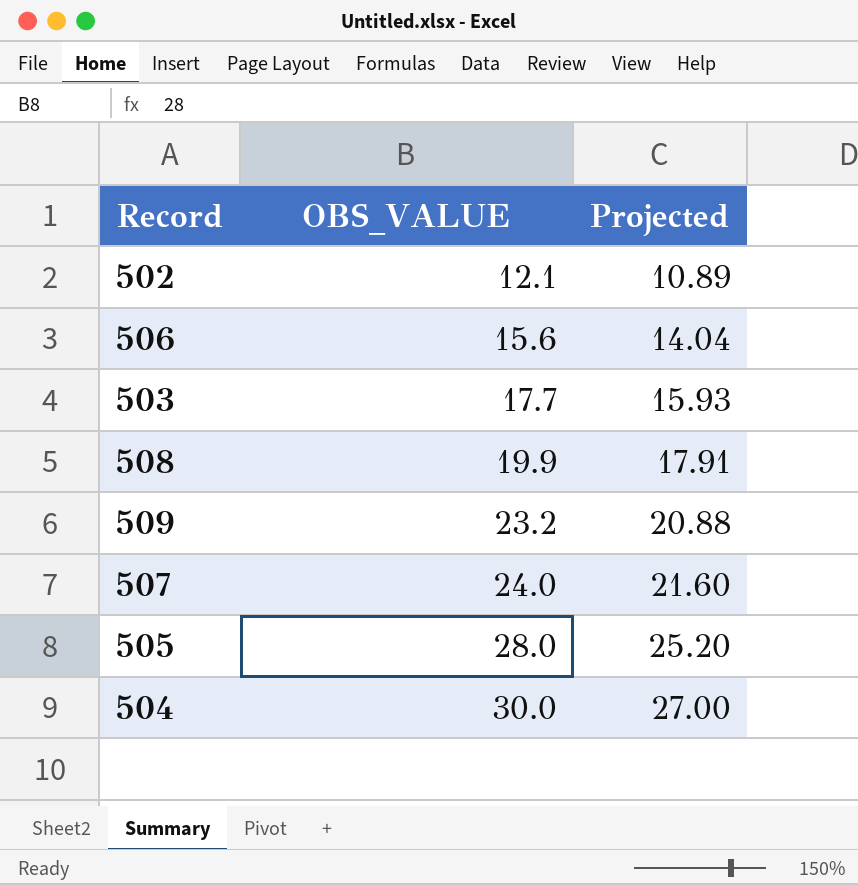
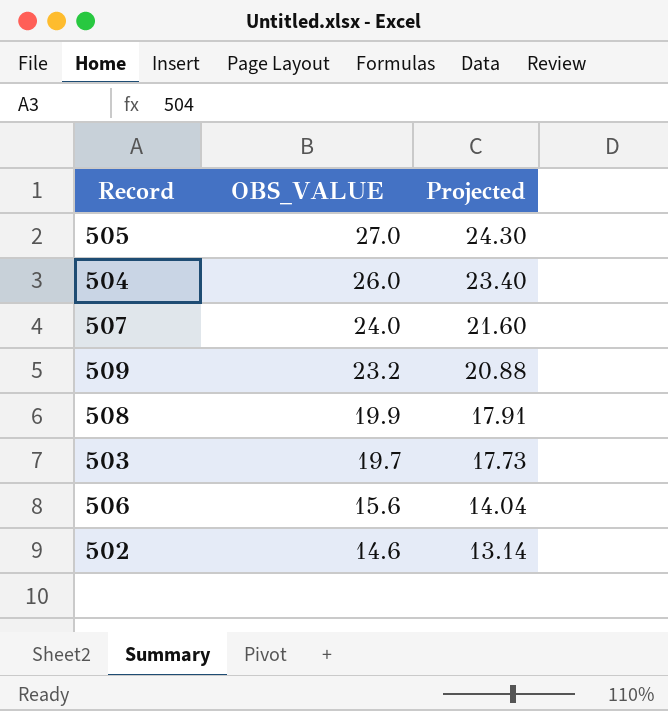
row order: OBS_VALUE ascending -> OBS_VALUE descending
505 | OBS_VALUE: 28.0 -> 27.0
505 | Projected: 25.20 -> 24.30
504 | OBS_VALUE: 30.0 -> 26.0
504 | Projected: 27.00 -> 23.40
503 | OBS_VALUE: 17.7 -> 19.7
503 | Projected: 15.93 -> 17.73
502 | OBS_VALUE: 12.1 -> 14.6
502 | Projected: 10.89 -> 13.14

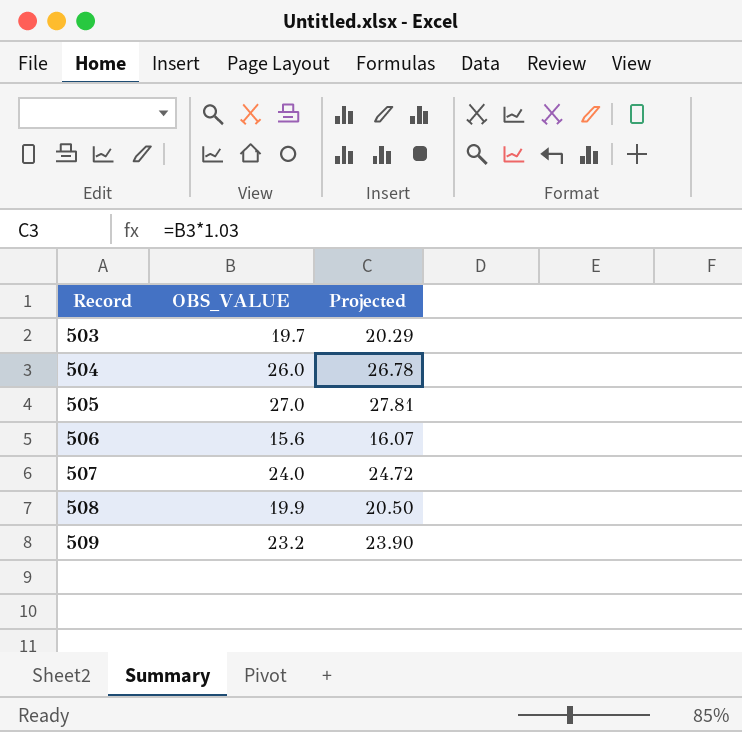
row order: OBS_VALUE descending -> Record ascending
column Projected | formula: [OBS_VALUE] * 0.9 -> [OBS_VALUE] * 1.03
row 502: 14.6 | 13.14 -> none

